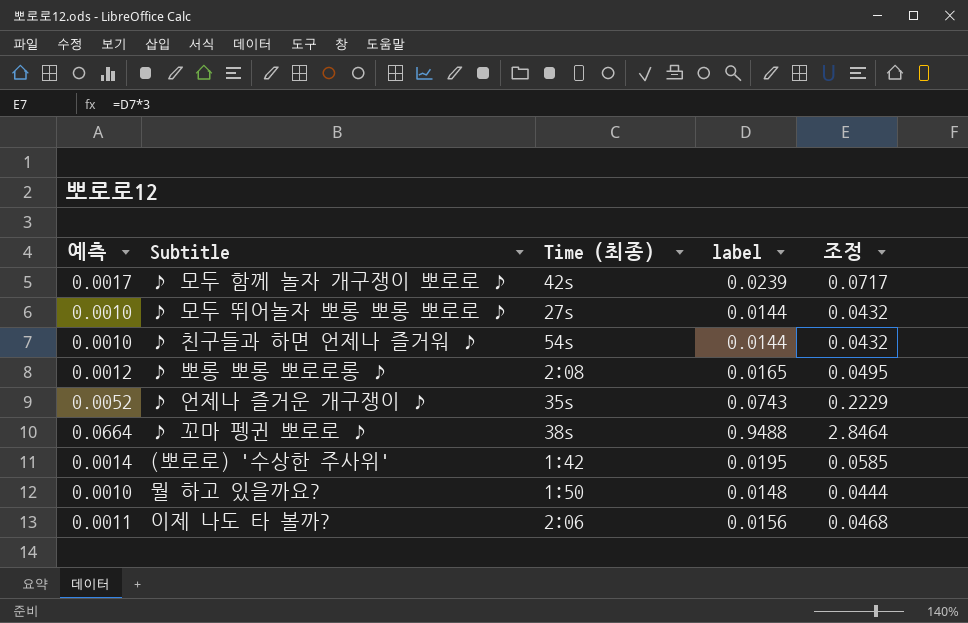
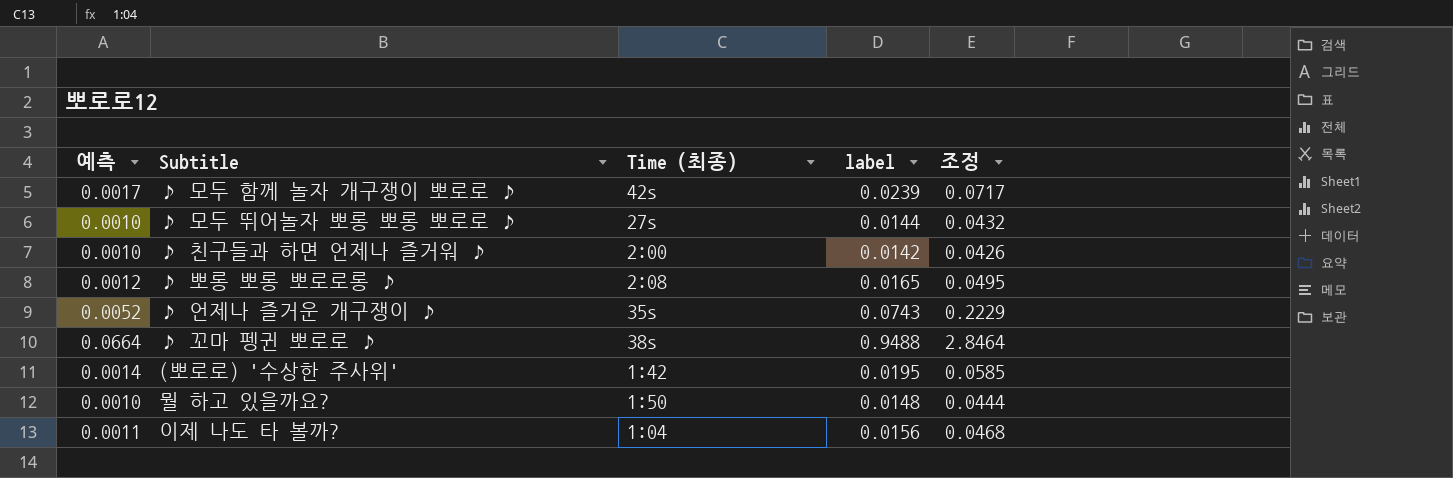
♪ 친구들과 하면 언제나 즐거워 ♪ | Time (최종): 54s -> 2:00
♪ 친구들과 하면 언제나 즐거워 ♪ | label: 0.0144 -> 0.0142
♪ 친구들과 하면 언제나 즐거워 ♪ | 조정: 0.0432 -> 0.0426
이제 나도 타 볼까? | Time (최종): 2:06 -> 1:04

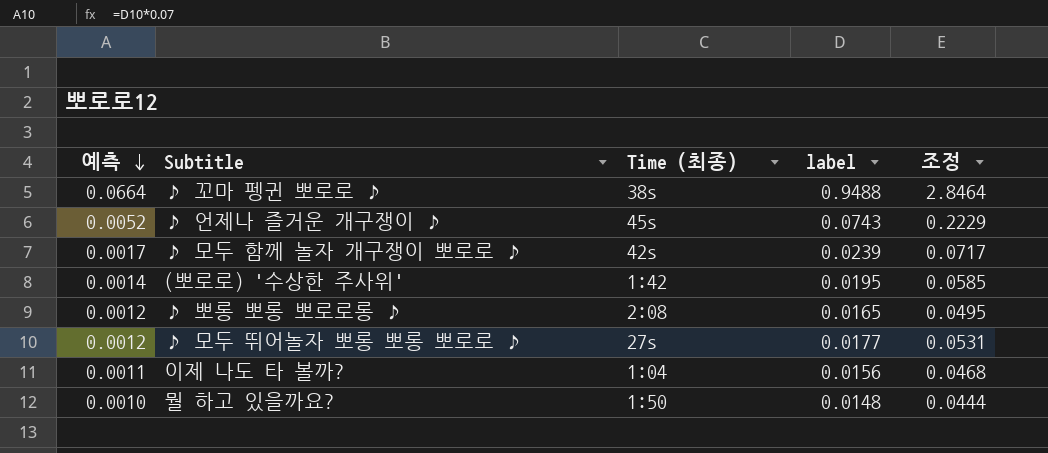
row order: none -> 예측 descending
row ♪ 친구들과 하면 언제나 즐거워 ♪: 0.0010 | 2:00 | 0.0142 | 0.0426 -> none
♪ 언제나 즐거운 개구쟁이 ♪ | Time (최종): 35s -> 45s
♪ 모두 뛰어놀자 뽀롱 뽀롱 뽀로로 ♪ | 예측: 0.0010 -> 0.0012
♪ 모두 뛰어놀자 뽀롱 뽀롱 뽀로로 ♪ | label: 0.0144 -> 0.0177
♪ 모두 뛰어놀자 뽀롱 뽀롱 뽀로로 ♪ | 조정: 0.0432 -> 0.0531

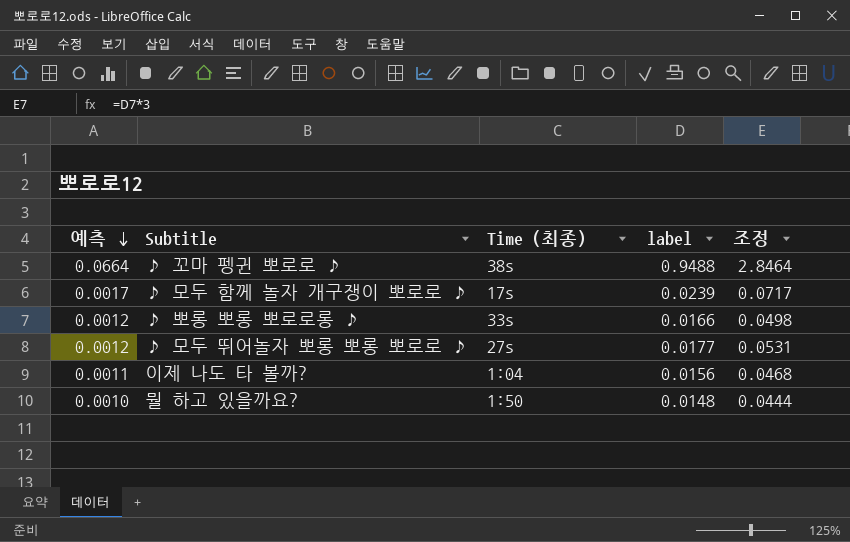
row ♪ 언제나 즐거운 개구쟁이 ♪: 0.0052 | 45s | 0.0743 | 0.2229 -> none
row (뽀로로) '수상한 주사위': 0.0014 | 1:42 | 0.0195 | 0.0585 -> none
♪ 모두 함께 놀자 개구쟁이 뽀로로 ♪ | Time (최종): 42s -> 17s
♪ 뽀롱 뽀롱 뽀로로롱 ♪ | Time (최종): 2:08 -> 33s
♪ 뽀롱 뽀롱 뽀로로롱 ♪ | label: 0.0165 -> 0.0166
♪ 뽀롱 뽀롱 뽀로로롱 ♪ | 조정: 0.0495 -> 0.0498

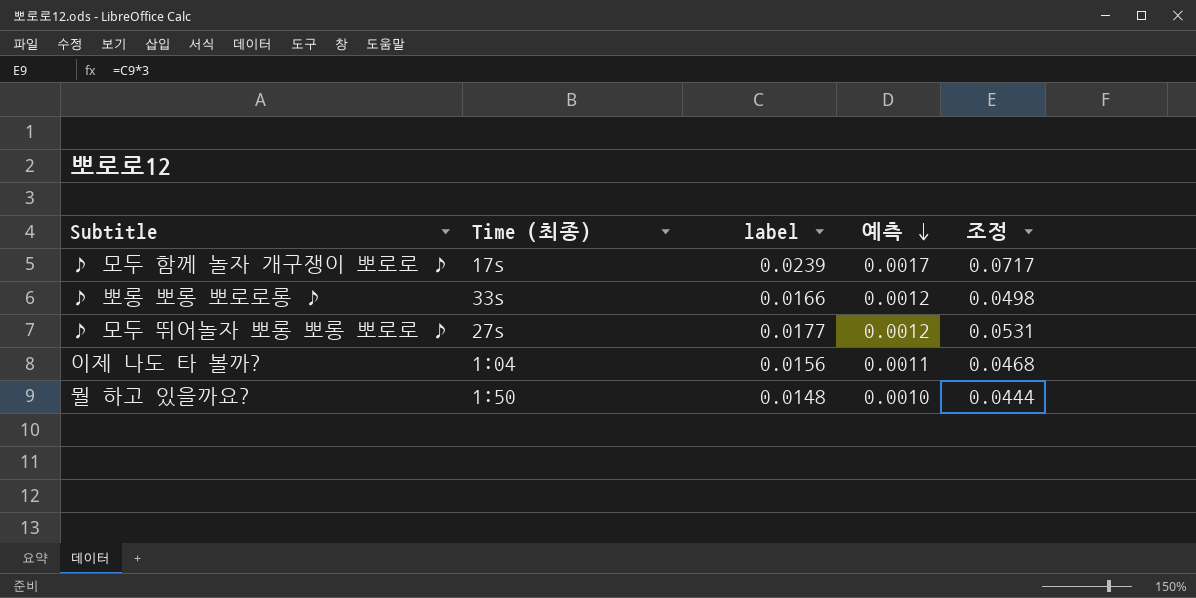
column 예측 | position: 1 -> 4
row ♪ 꼬마 펭귄 뽀로로 ♪: 0.0664 | 38s | 0.9488 | 2.8464 -> none

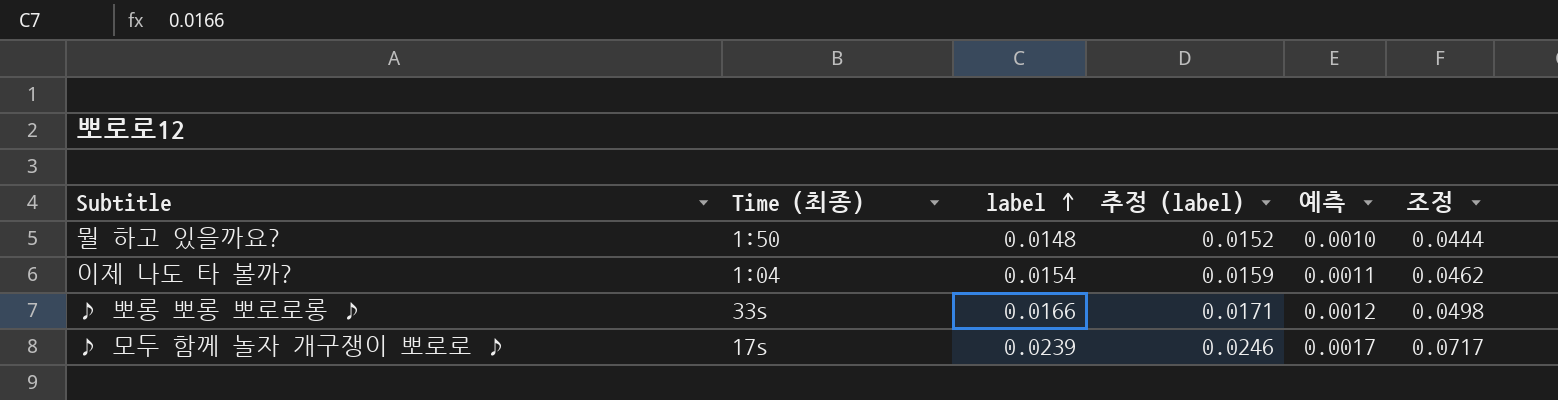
row order: 예측 descending -> label ascending
column 추정 (label) | formula: none -> [label] * 1.03
row ♪ 모두 뛰어놀자 뽀롱 뽀롱 뽀로로 ♪: 27s | 0.0177 | 0.0012 | 0.0531 -> none
이제 나도 타 볼까? | label: 0.0156 -> 0.0154
이제 나도 타 볼까? | 조정: 0.0468 -> 0.0462

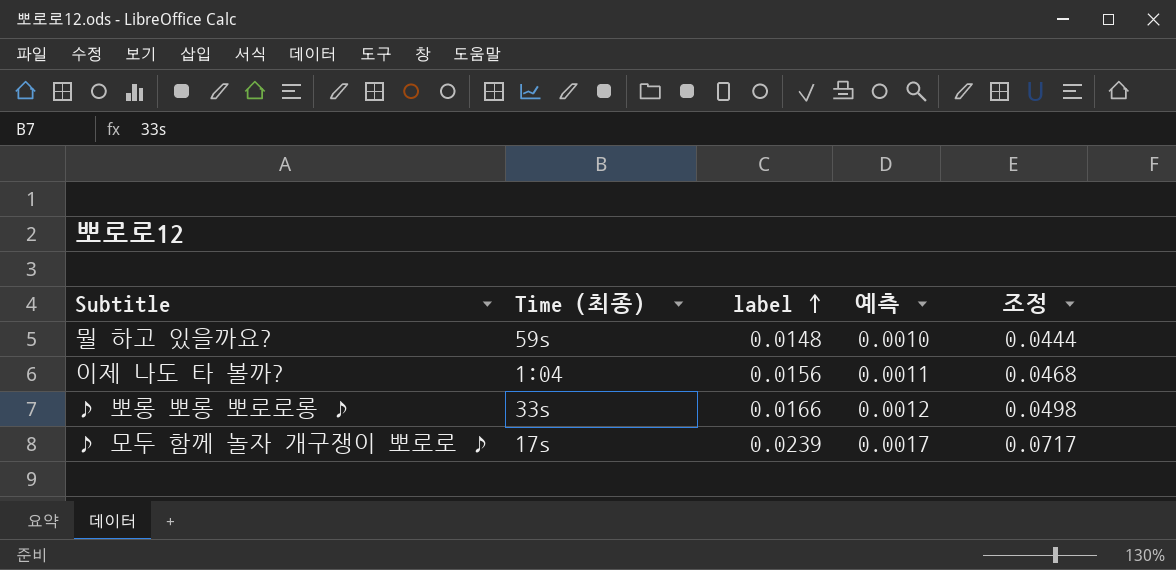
column 추정 (label) | formula: [label] * 1.03 -> none
뭘 하고 있을까요? | Time (최종): 1:50 -> 59s
이제 나도 타 볼까? | label: 0.0154 -> 0.0156
이제 나도 타 볼까? | 조정: 0.0462 -> 0.0468

